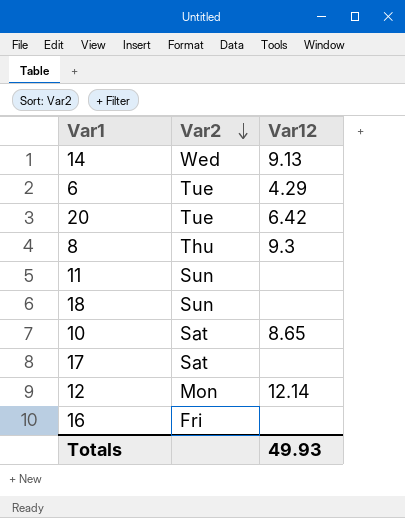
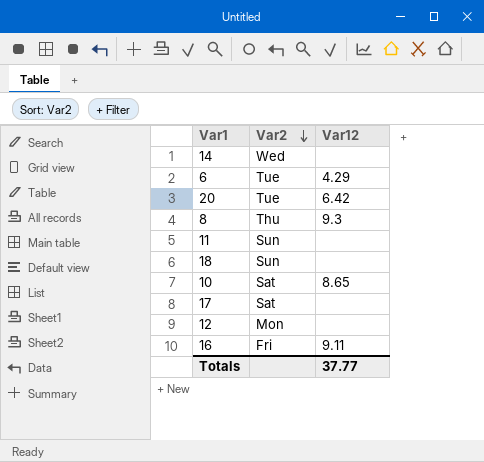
14 | Var12: 9.13 -> none
12 | Var12: 12.14 -> none
16 | Var12: none -> 9.11
Totals | Var12: 49.93 -> 37.77

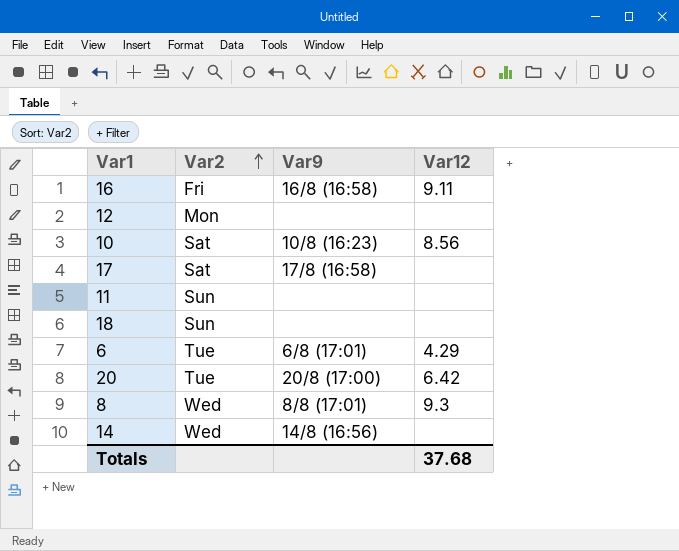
row order: Var2 descending -> Var2 ascending
column Var9 | position: none -> 3
10 | Var12: 8.65 -> 8.56
8 | Var2: Thu -> Wed
Totals | Var12: 37.77 -> 37.68

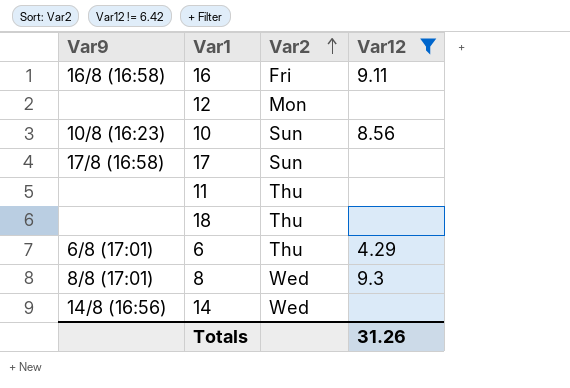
filter: none -> Var12 != 6.42
column Var9 | position: 3 -> 1
10 | Var2: Sat -> Sun
17 | Var2: Sat -> Sun
11 | Var2: Sun -> Thu
18 | Var2: Sun -> Thu
6 | Var2: Tue -> Thu
Totals | Var12: 37.68 -> 31.26

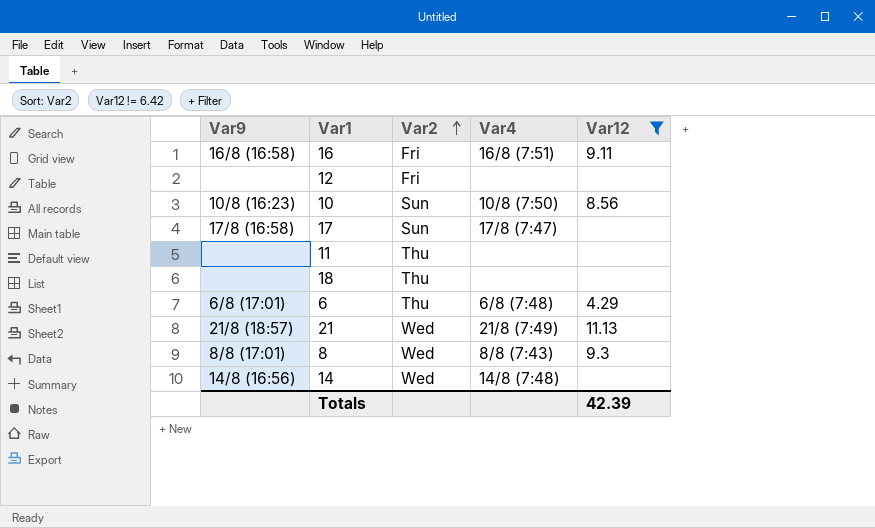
column Var4 | position: none -> 4
12 | Var2: Mon -> Fri
row 21: none -> 21/8 (18:57) | Wed | 21/8 (7:49) | 11.13
Totals | Var12: 31.26 -> 42.39

